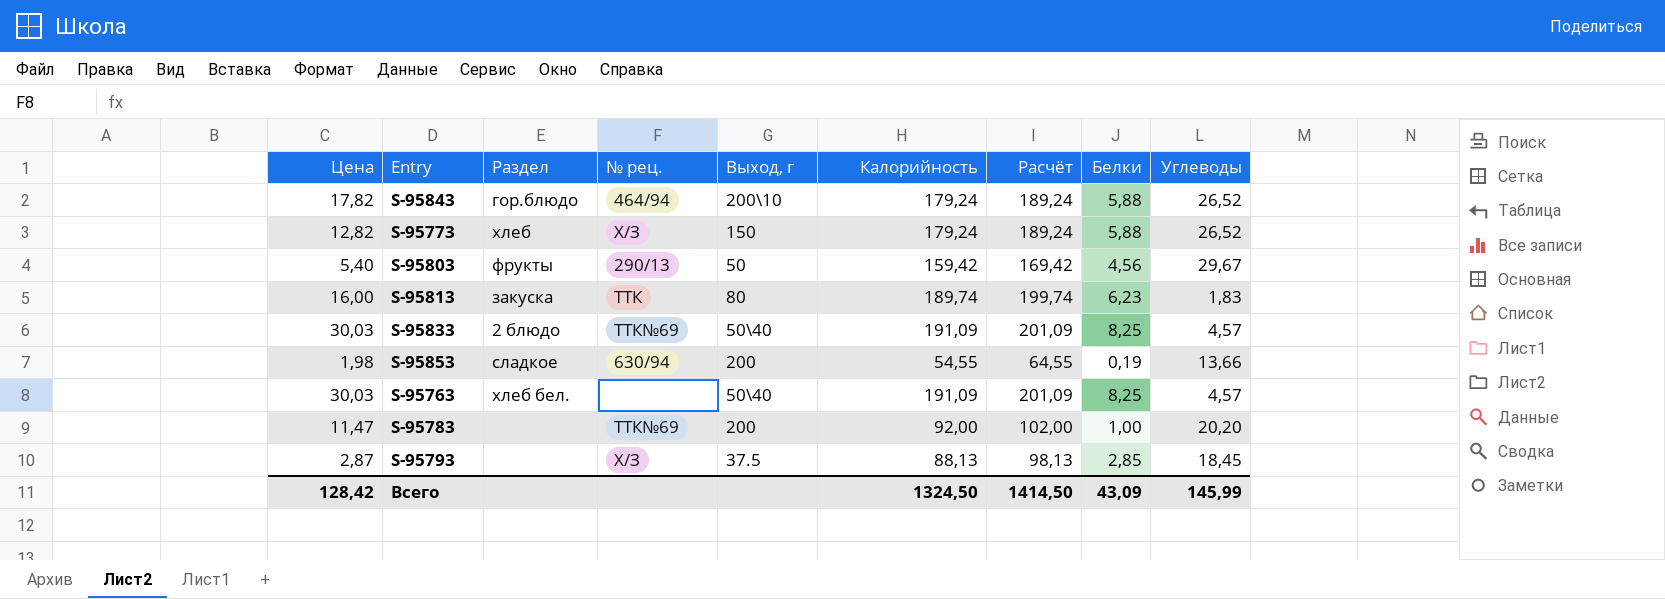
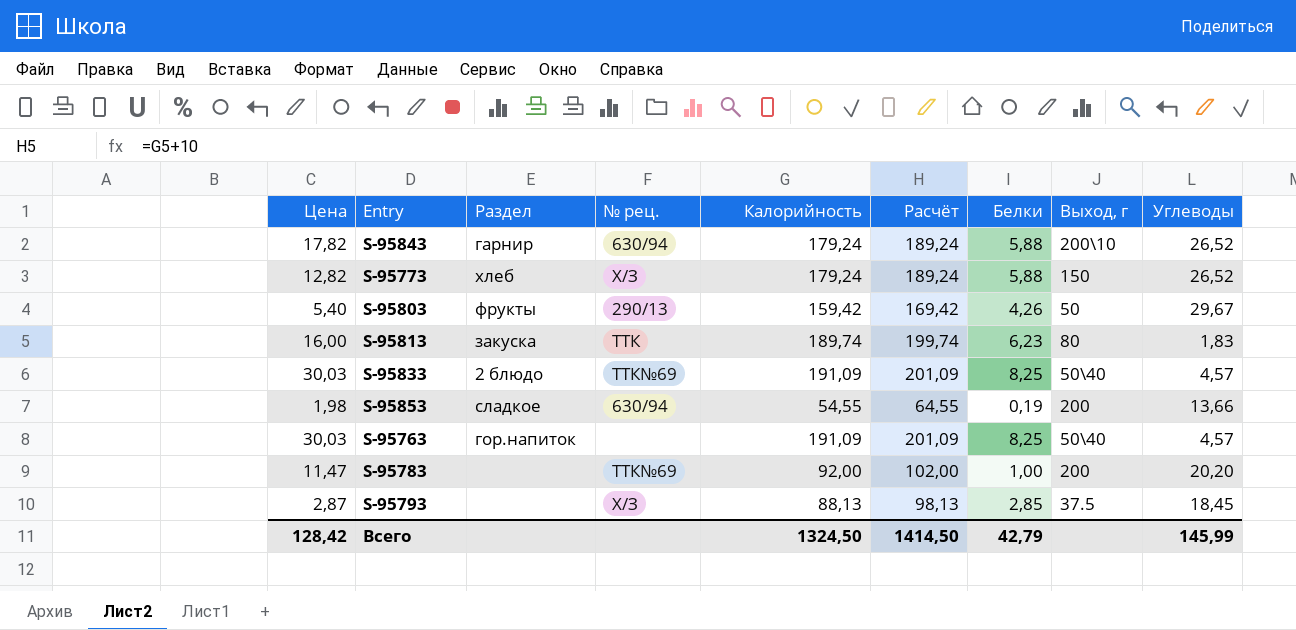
column Выход, г | position: 5 -> 8
S-95843 | Раздел: гор.блюдо -> гарнир
S-95843 | № рец.: 464/94 -> 630/94
S-95803 | Белки: 4,56 -> 4,26
S-95763 | Раздел: хлеб бел. -> гор.напиток
Всего | Белки: 43,09 -> 42,79

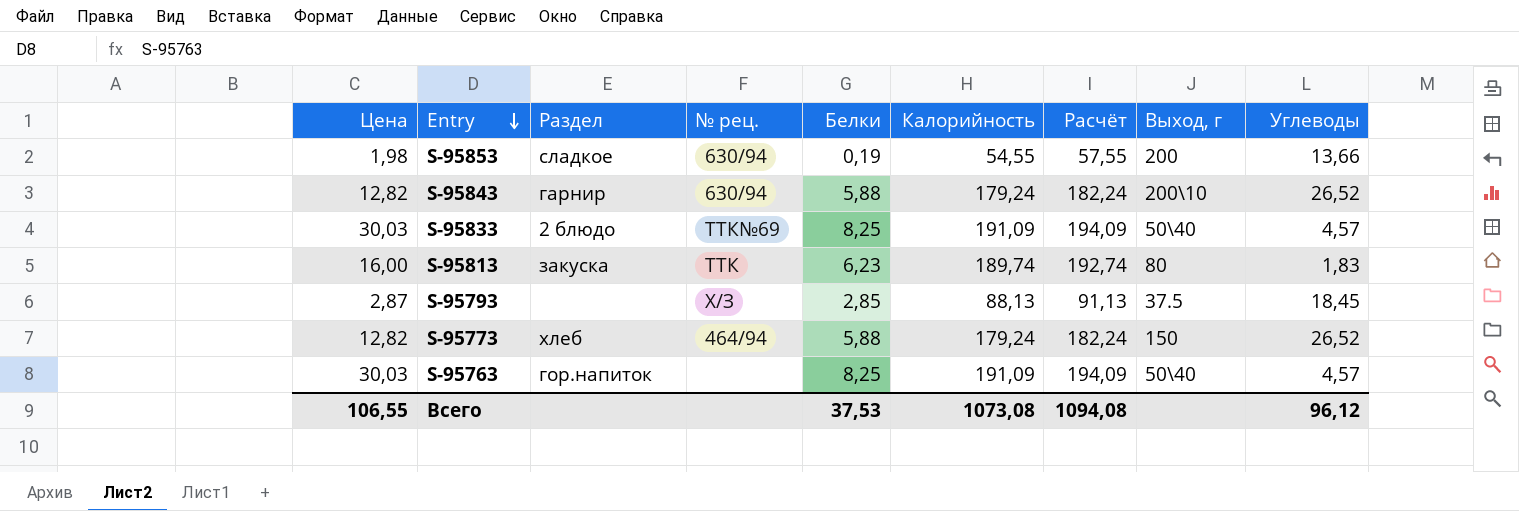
row order: none -> Entry descending
column Белки | position: 7 -> 5
column Расчёт | formula: [Калорийность] + 10 -> [Калорийность] + 3
row S-95803: 5,40 | фрукты | 290/13 | 159,42 | 169,42 | 4,26 | 50 | 29,67 -> none
row S-95783: 11,47 | none | ТТК№69 | 92,00 | 102,00 | 1,00 | 200 | 20,20 -> none
S-95843 | Цена: 17,82 -> 12,82
S-95773 | № рец.: Х/З -> 464/94
Всего | Цена: 128,42 -> 106,55
Всего | Белки: 42,79 -> 37,53
Всего | Калорийность: 1324,50 -> 1073,08
Всего | Расчёт: 1414,50 -> 1094,08
Всего | Углеводы: 145,99 -> 96,12

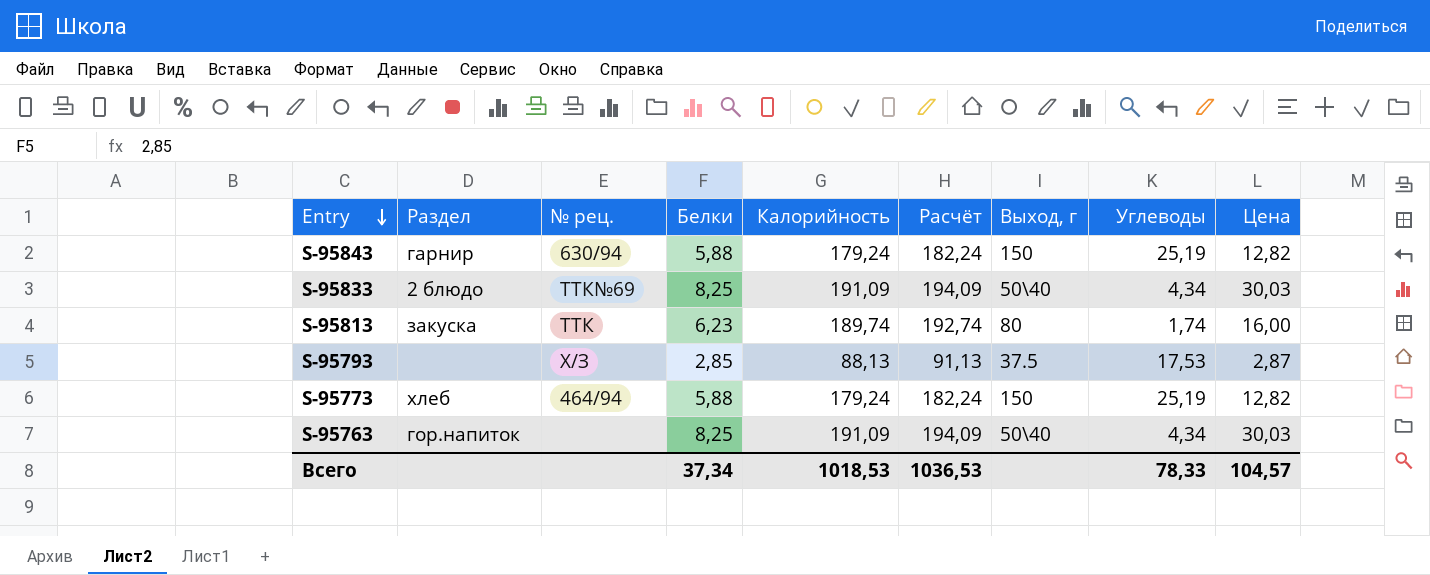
column Цена | position: 1 -> 9
row S-95853: 1,98 | сладкое | 630/94 | 0,19 | 54,55 | 57,55 | 200 | 13,66 -> none
S-95843 | Выход, г: 200\10 -> 150
S-95843 | Углеводы: 26,52 -> 25,19
S-95833 | Углеводы: 4,57 -> 4,34
S-95813 | Углеводы: 1,83 -> 1,74
S-95793 | Углеводы: 18,45 -> 17,53
S-95773 | Углеводы: 26,52 -> 25,19
S-95763 | Углеводы: 4,57 -> 4,34
Всего | Белки: 37,53 -> 37,34
Всего | Калорийность: 1073,08 -> 1018,53
Всего | Расчёт: 1094,08 -> 1036,53
Всего | Углеводы: 96,12 -> 78,33
Всего | Цена: 106,55 -> 104,57

